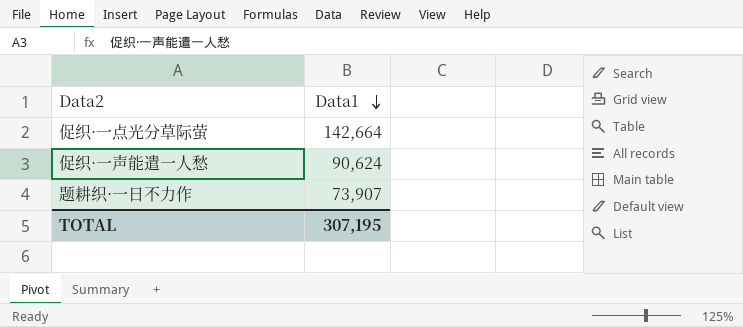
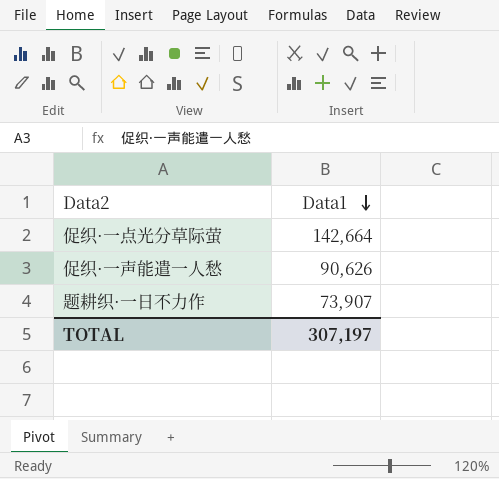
促织·一声能遣一人愁 | Data1: 90,624 -> 90,626
TOTAL | Data1: 307,195 -> 307,197

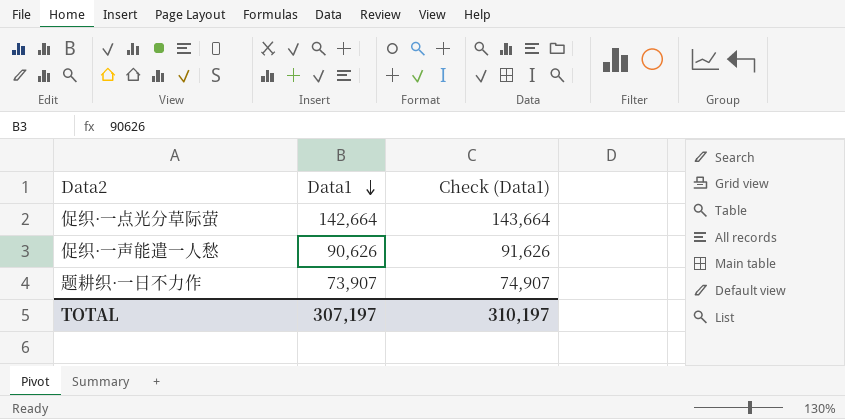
column Check (Data1) | formula: none -> [Data1] + 1000

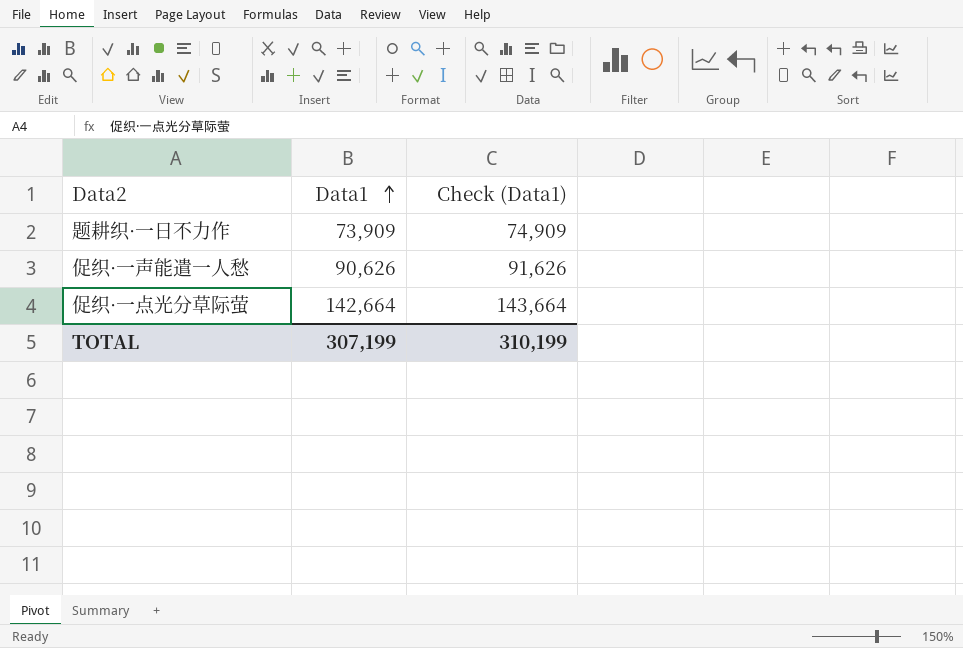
row order: Data1 descending -> Data1 ascending
题耕织·一日不力作 | Data1: 73,907 -> 73,909
题耕织·一日不力作 | Check (Data1): 74,907 -> 74,909
TOTAL | Data1: 307,197 -> 307,199
TOTAL | Check (Data1): 310,197 -> 310,199

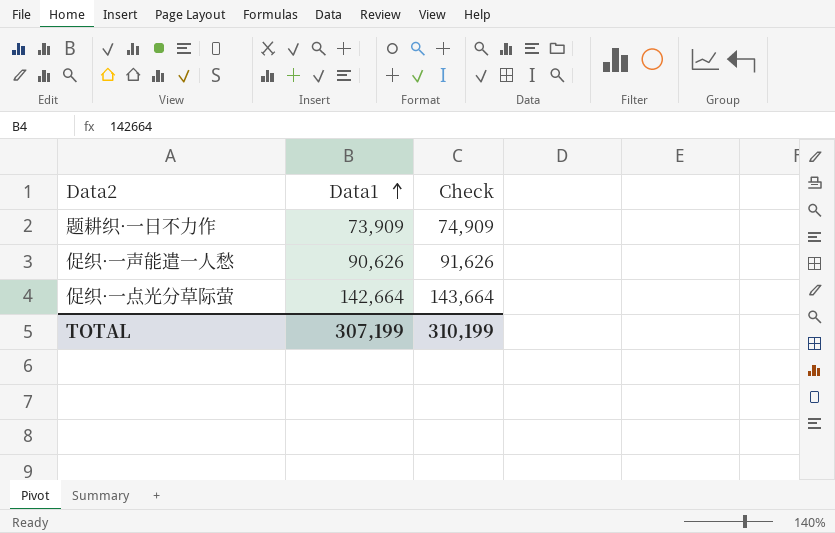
column name: Check (Data1) -> Check

